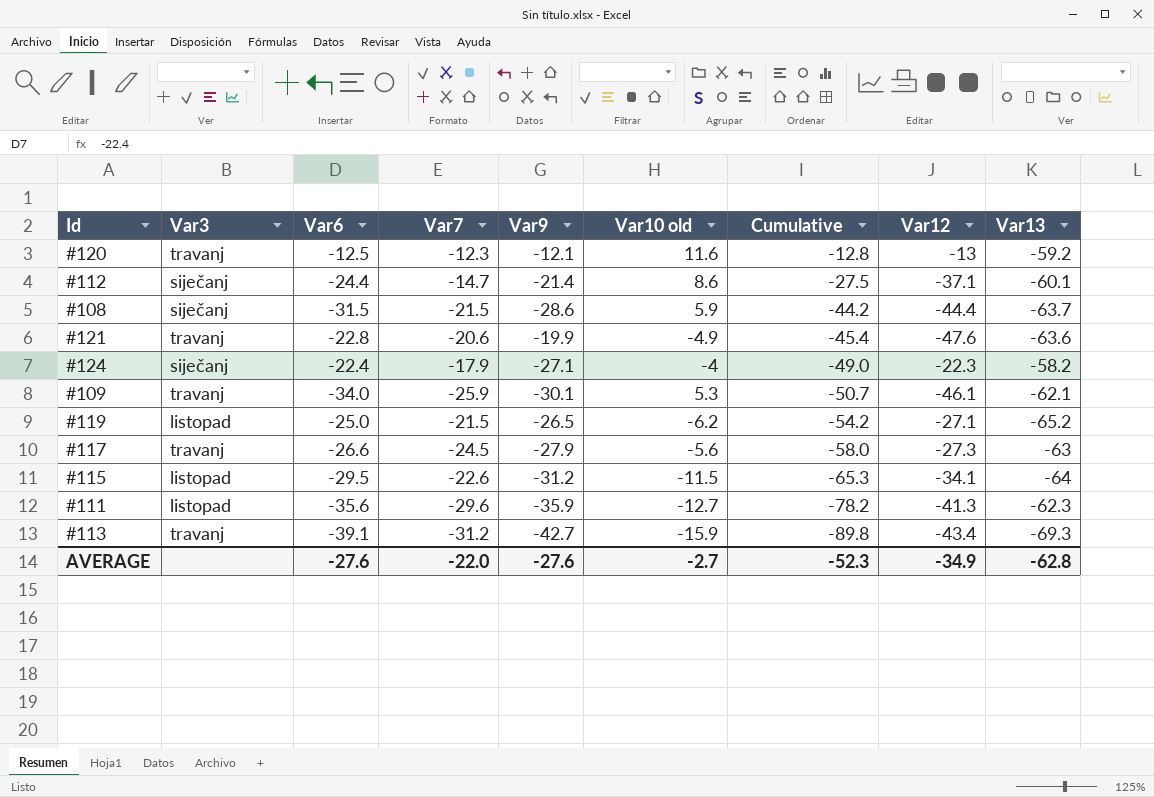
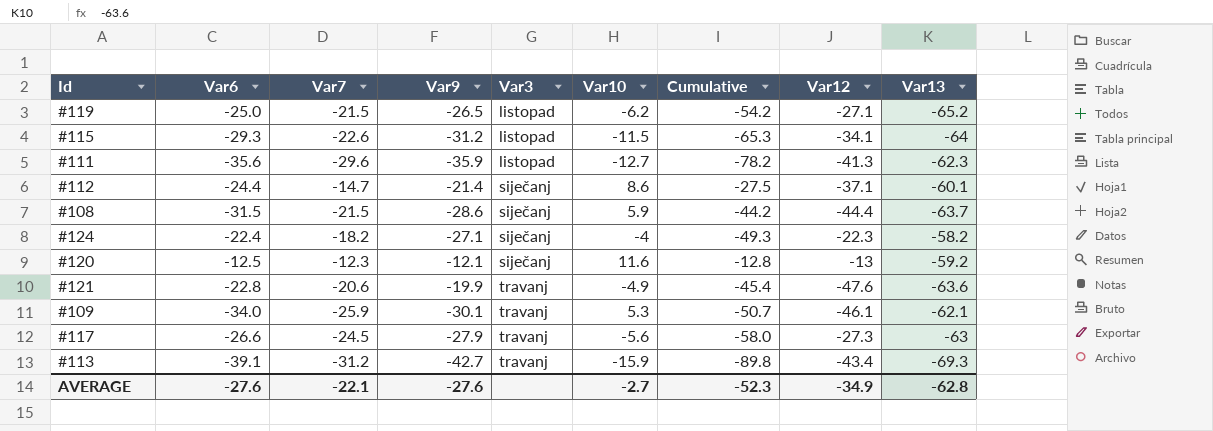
row order: Cumulative descending -> Var3 ascending
column Var3 | position: 2 -> 5
column name: Var10 old -> Var10
#115 | Var6: -29.5 -> -29.3
#124 | Var7: -17.9 -> -18.2
#124 | Cumulative: -49.0 -> -49.3
#120 | Var3: travanj -> siječanj
AVERAGE | Var7: -22.0 -> -22.1

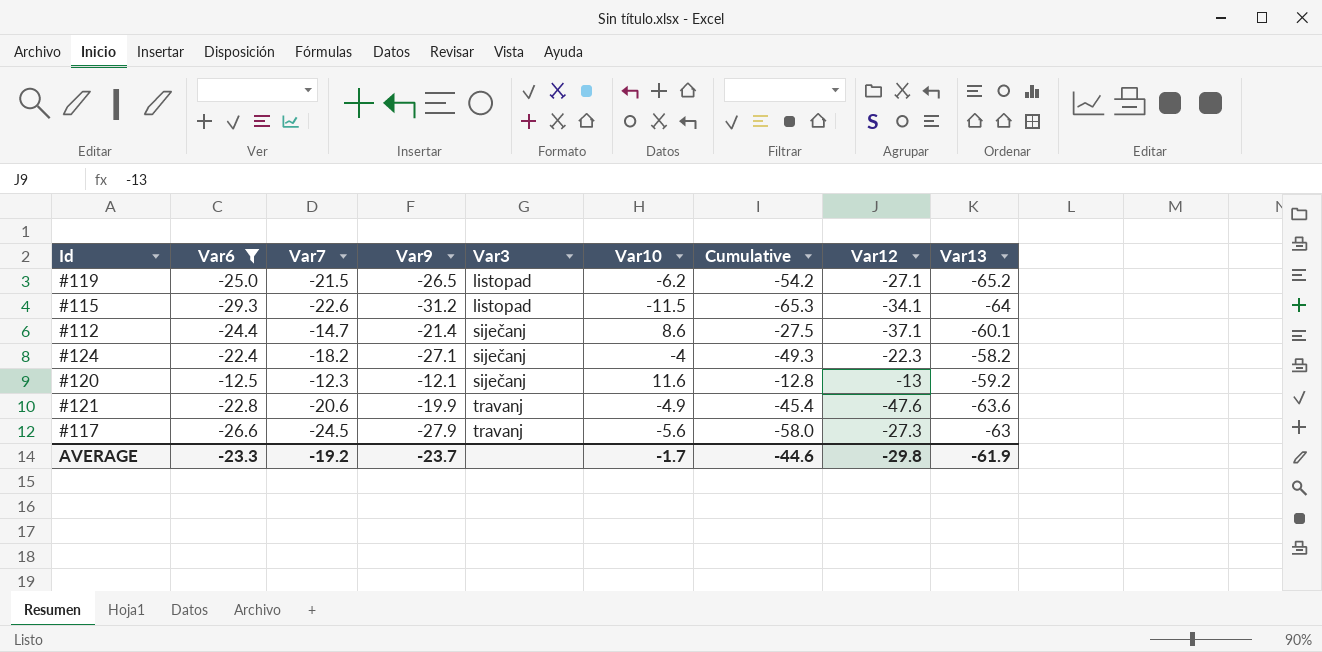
filter: none -> Var6 >= -29.3
AVERAGE | Var6: -27.6 -> -23.3
AVERAGE | Var7: -22.1 -> -19.2
AVERAGE | Var9: -27.6 -> -23.7
AVERAGE | Var10: -2.7 -> -1.7
AVERAGE | Cumulative: -52.3 -> -44.6
AVERAGE | Var12: -34.9 -> -29.8
AVERAGE | Var13: -62.8 -> -61.9

